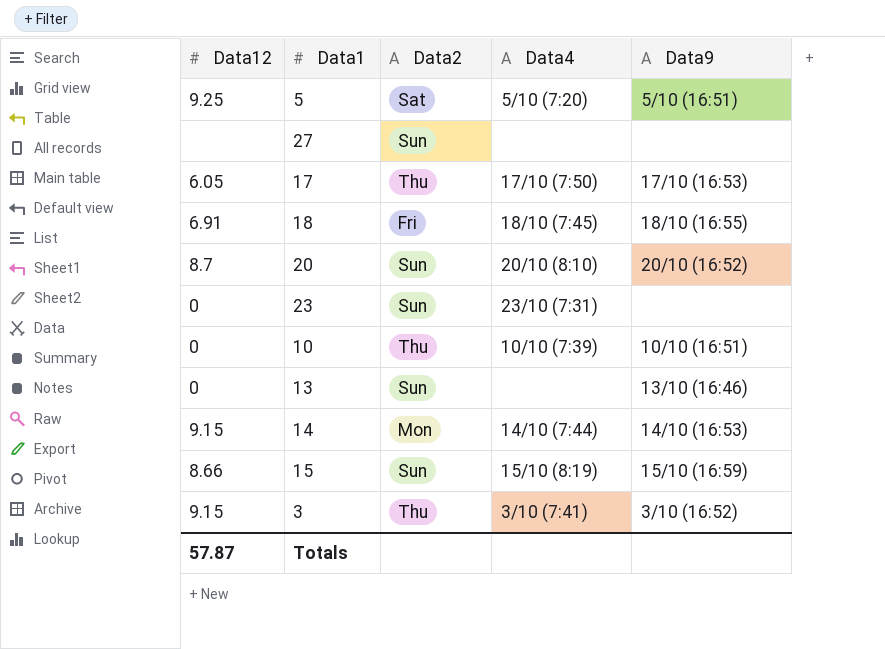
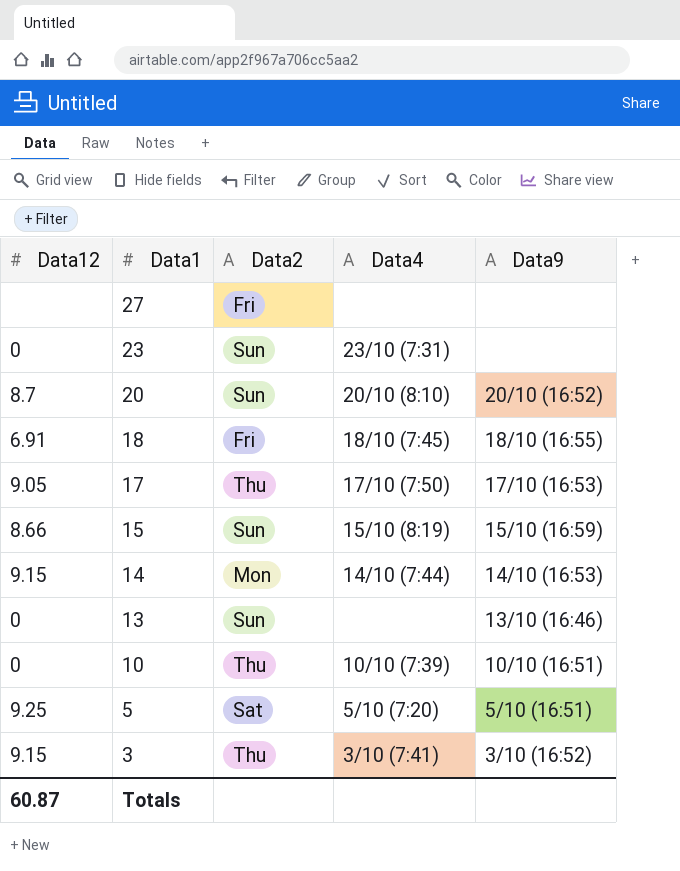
row order: none -> Data1 descending
27 | Data2: Sun -> Fri
17 | Data12: 6.05 -> 9.05
Totals | Data12: 57.87 -> 60.87

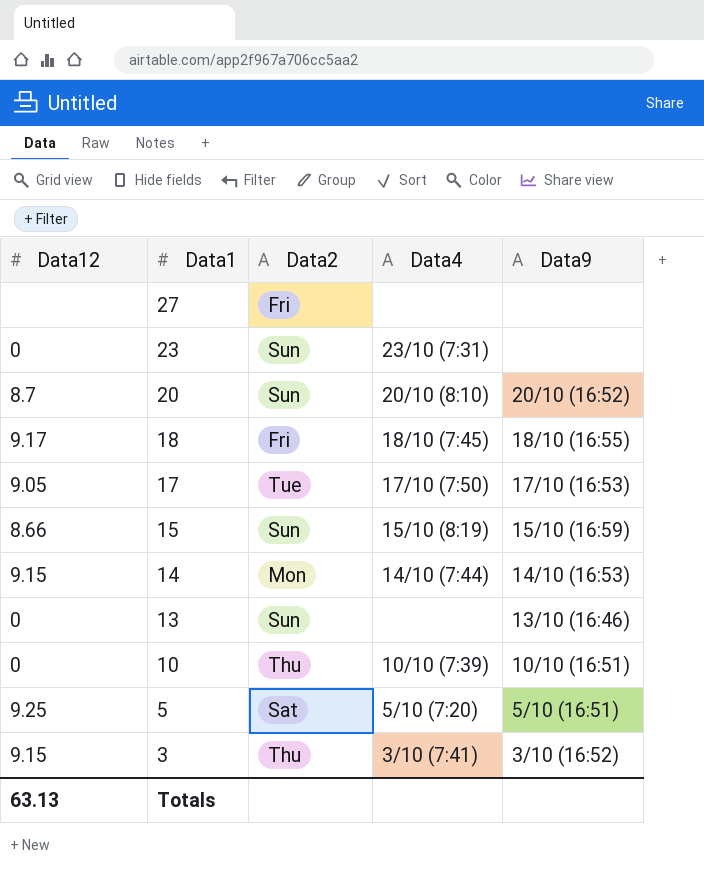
18 | Data12: 6.91 -> 9.17
17 | Data2: Thu -> Tue
Totals | Data12: 60.87 -> 63.13

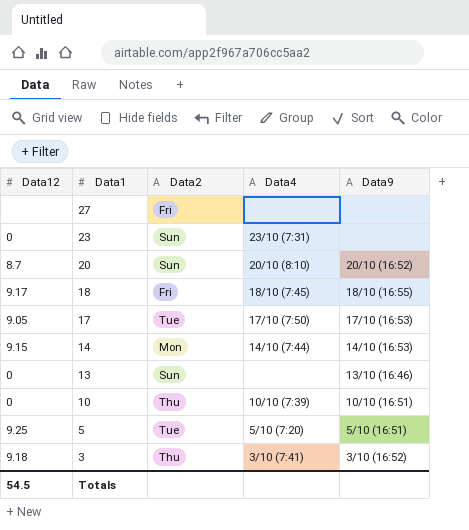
row 15: 8.66 | Sun | 15/10 (8:19) | 15/10 (16:59) -> none
5 | Data2: Sat -> Tue
3 | Data12: 9.15 -> 9.18
Totals | Data12: 63.13 -> 54.5

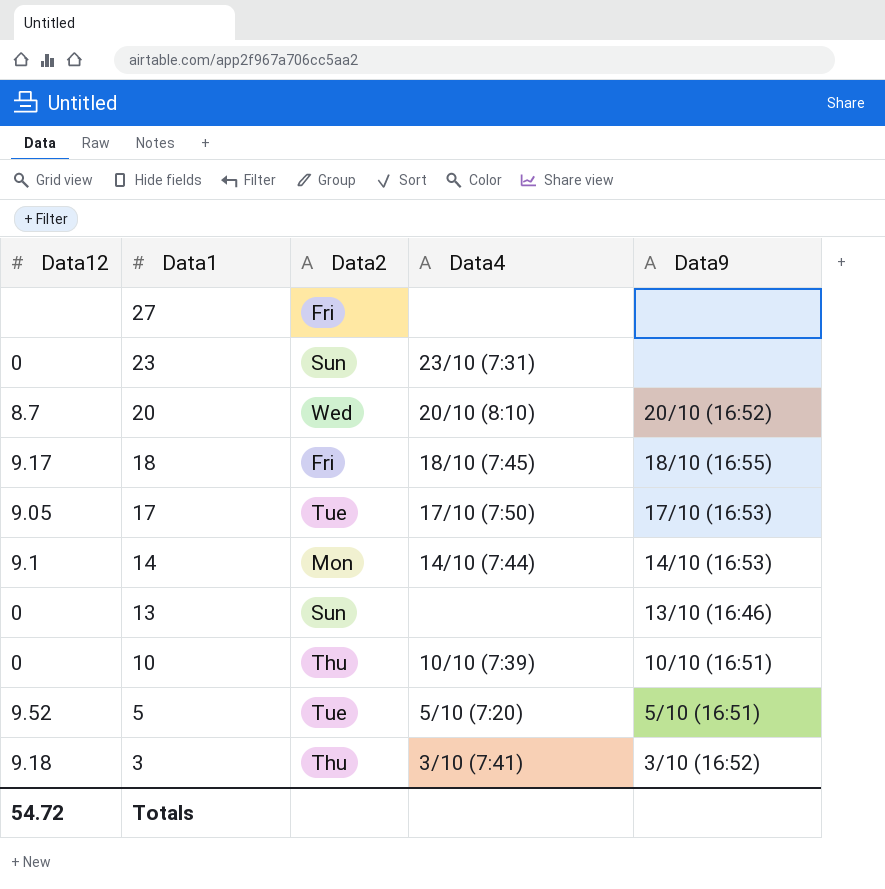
20 | Data2: Sun -> Wed
14 | Data12: 9.15 -> 9.1
5 | Data12: 9.25 -> 9.52
Totals | Data12: 54.5 -> 54.72

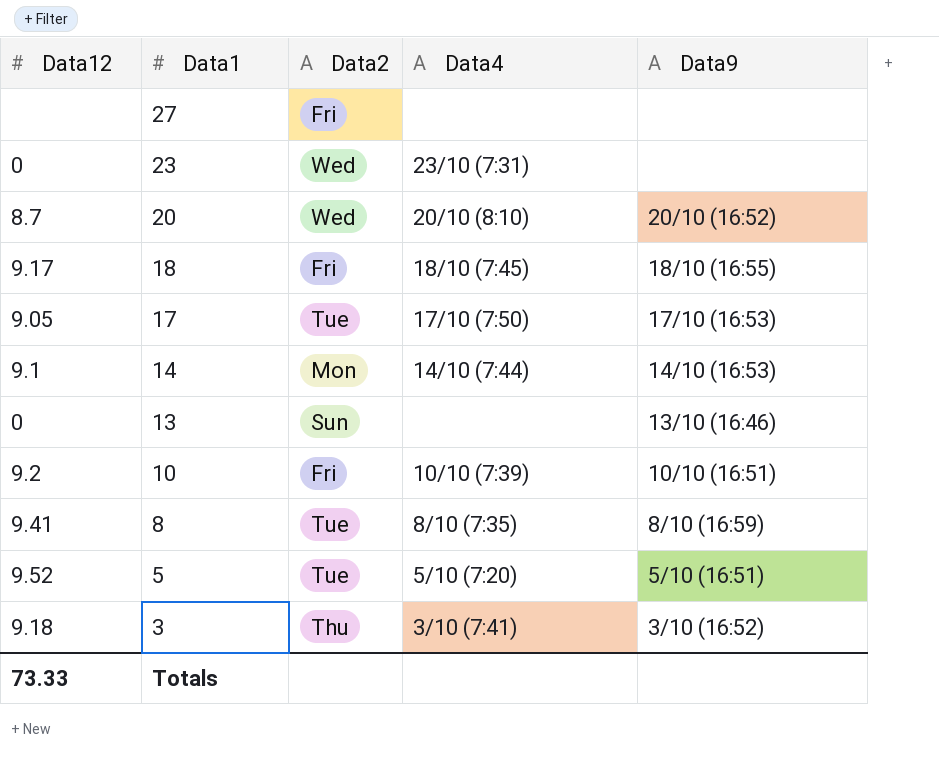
23 | Data2: Sun -> Wed
10 | Data12: 0 -> 9.2
10 | Data2: Thu -> Fri
row 8: none -> 9.41 | Tue | 8/10 (7:35) | 8/10 (16:59)
Totals | Data12: 54.72 -> 73.33

